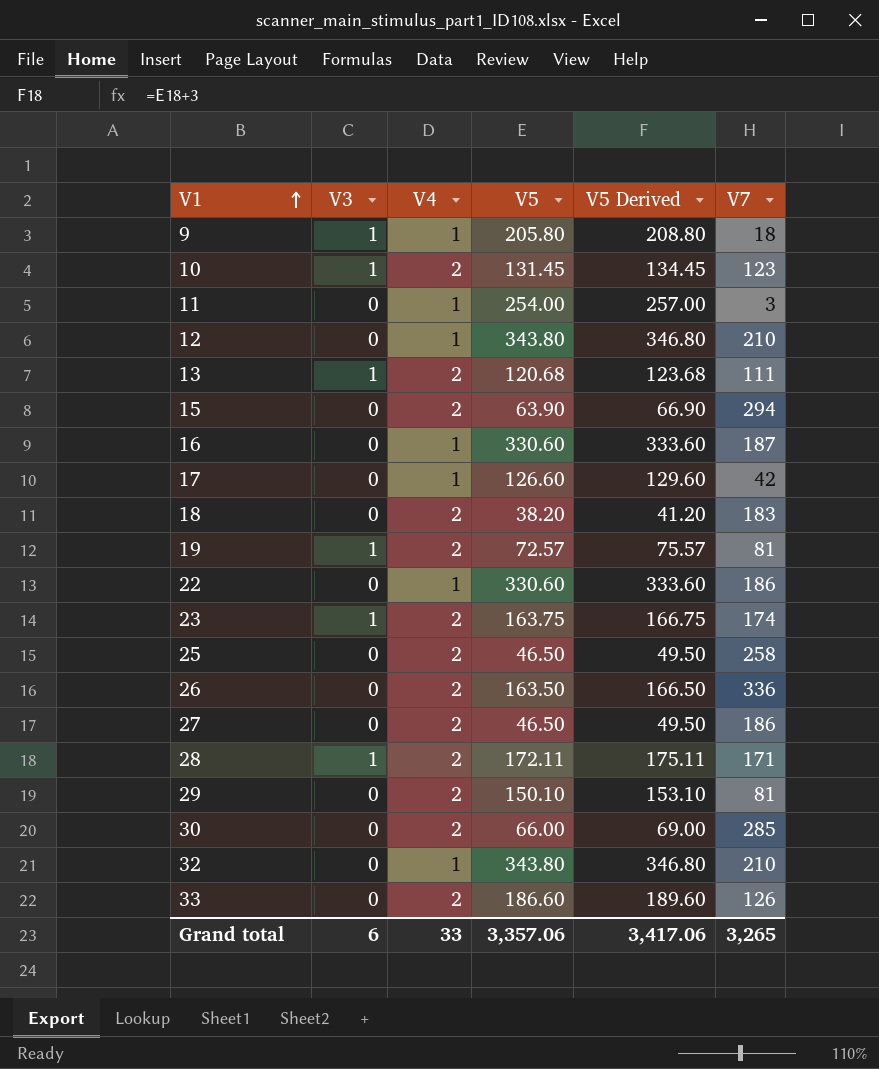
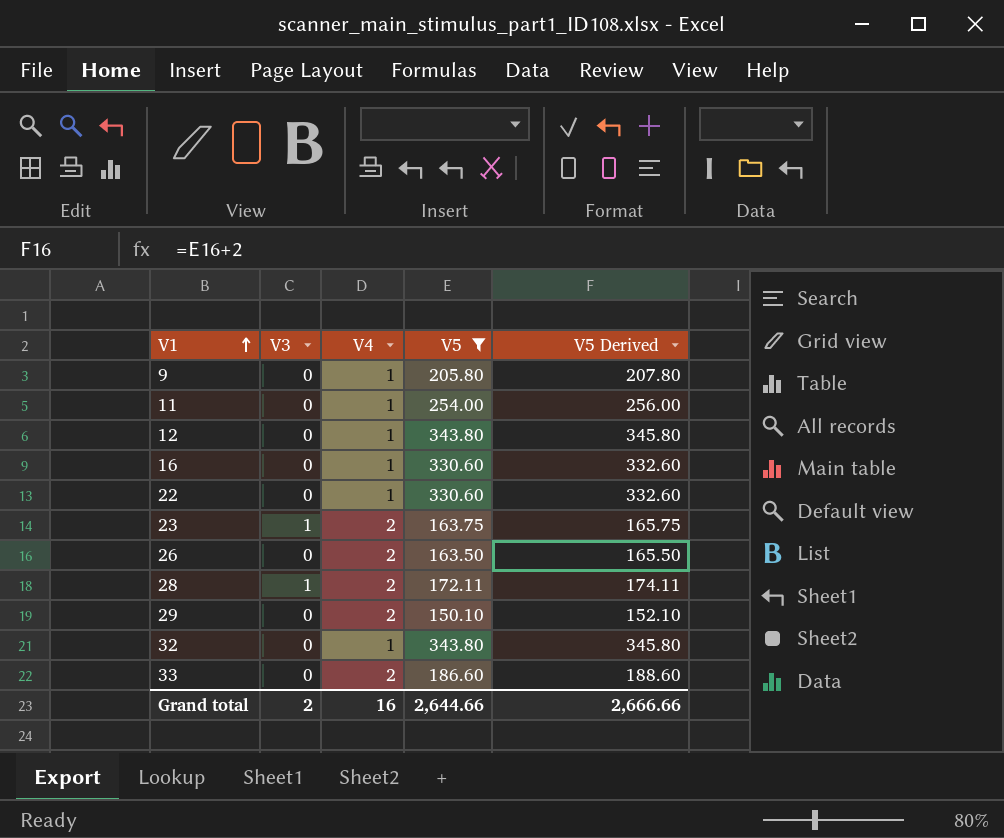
filter: none -> V5 >= 150.10
column V7 | position: 6 -> none
column V5 Derived | formula: [V5] + 3 -> [V5] + 2
9 | V3: 1 -> 0
Grand total | V3: 6 -> 2
Grand total | V4: 33 -> 16
Grand total | V5: 3,357.06 -> 2,644.66
Grand total | V5 Derived: 3,417.06 -> 2,666.66

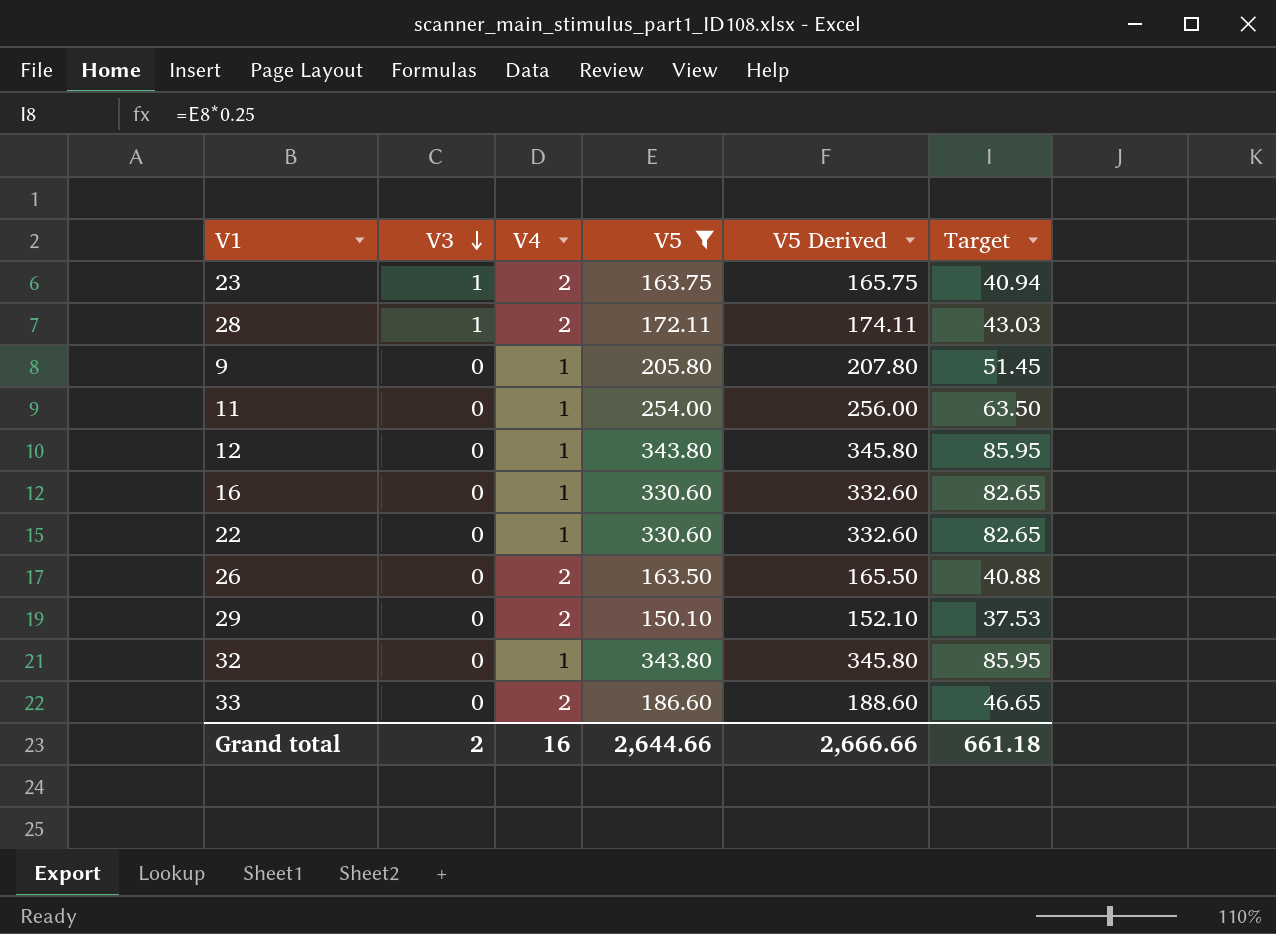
row order: V1 ascending -> V3 descending
column Target | formula: none -> [V5] * 0.25

